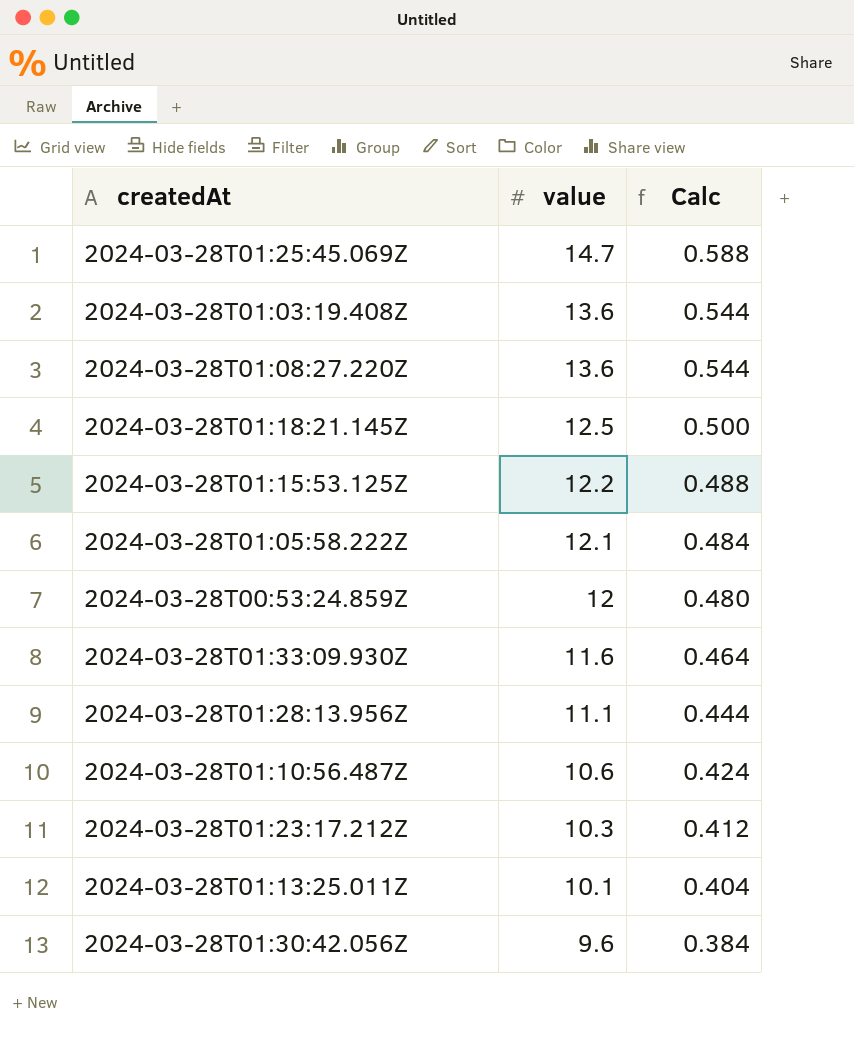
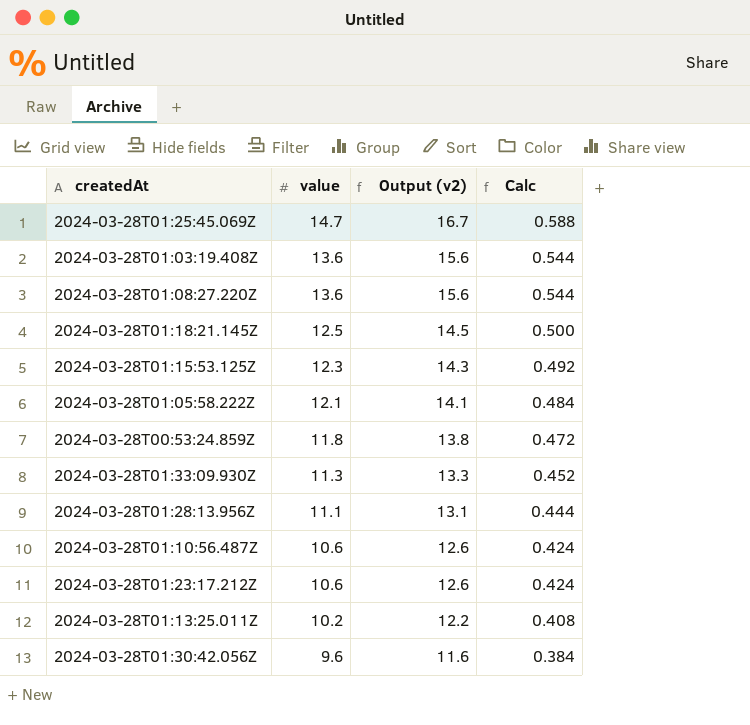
column Output (v2) | formula: none -> [value] + 2
2024-03-28T01:15:53.125Z | value: 12.2 -> 12.3
2024-03-28T01:15:53.125Z | Calc: 0.488 -> 0.492
2024-03-28T00:53:24.859Z | value: 12 -> 11.8
2024-03-28T00:53:24.859Z | Calc: 0.480 -> 0.472
2024-03-28T01:33:09.930Z | value: 11.6 -> 11.3
2024-03-28T01:33:09.930Z | Calc: 0.464 -> 0.452
2024-03-28T01:23:17.212Z | value: 10.3 -> 10.6
2024-03-28T01:23:17.212Z | Calc: 0.412 -> 0.424
2024-03-28T01:13:25.011Z | value: 10.1 -> 10.2
2024-03-28T01:13:25.011Z | Calc: 0.404 -> 0.408

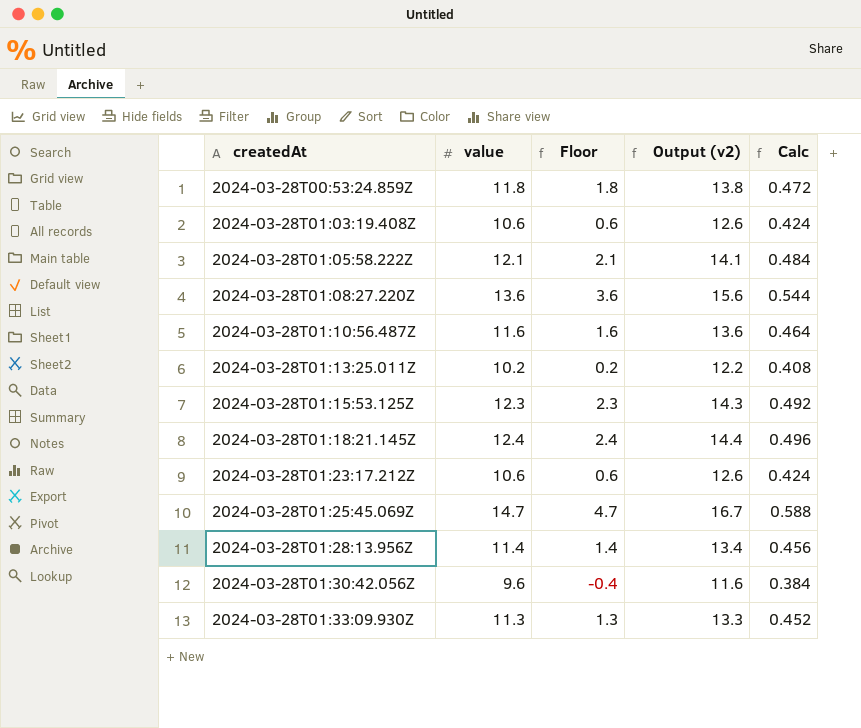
row order: value descending -> createdAt ascending
column Floor | formula: none -> [value] - 10
2024-03-28T01:03:19.408Z | value: 13.6 -> 10.6
2024-03-28T01:03:19.408Z | Output (v2): 15.6 -> 12.6
2024-03-28T01:03:19.408Z | Calc: 0.544 -> 0.424
2024-03-28T01:10:56.487Z | value: 10.6 -> 11.6
2024-03-28T01:10:56.487Z | Output (v2): 12.6 -> 13.6
2024-03-28T01:10:56.487Z | Calc: 0.424 -> 0.464
2024-03-28T01:18:21.145Z | value: 12.5 -> 12.4
2024-03-28T01:18:21.145Z | Output (v2): 14.5 -> 14.4
2024-03-28T01:18:21.145Z | Calc: 0.500 -> 0.496
2024-03-28T01:28:13.956Z | value: 11.1 -> 11.4
2024-03-28T01:28:13.956Z | Output (v2): 13.1 -> 13.4
2024-03-28T01:28:13.956Z | Calc: 0.444 -> 0.456

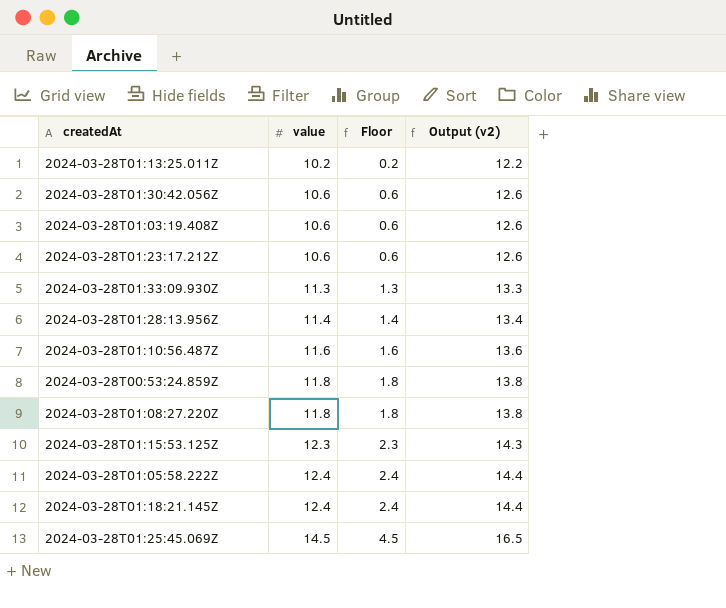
row order: createdAt ascending -> value ascending
column Calc | formula: [value] * 0.04 -> none
2024-03-28T01:30:42.056Z | value: 9.6 -> 10.6
2024-03-28T01:30:42.056Z | Floor: -0.4 -> 0.6
2024-03-28T01:30:42.056Z | Output (v2): 11.6 -> 12.6
2024-03-28T01:08:27.220Z | value: 13.6 -> 11.8
2024-03-28T01:08:27.220Z | Floor: 3.6 -> 1.8
2024-03-28T01:08:27.220Z | Output (v2): 15.6 -> 13.8
2024-03-28T01:05:58.222Z | value: 12.1 -> 12.4
2024-03-28T01:05:58.222Z | Floor: 2.1 -> 2.4
2024-03-28T01:05:58.222Z | Output (v2): 14.1 -> 14.4
2024-03-28T01:25:45.069Z | value: 14.7 -> 14.5
2024-03-28T01:25:45.069Z | Floor: 4.7 -> 4.5
2024-03-28T01:25:45.069Z | Output (v2): 16.7 -> 16.5

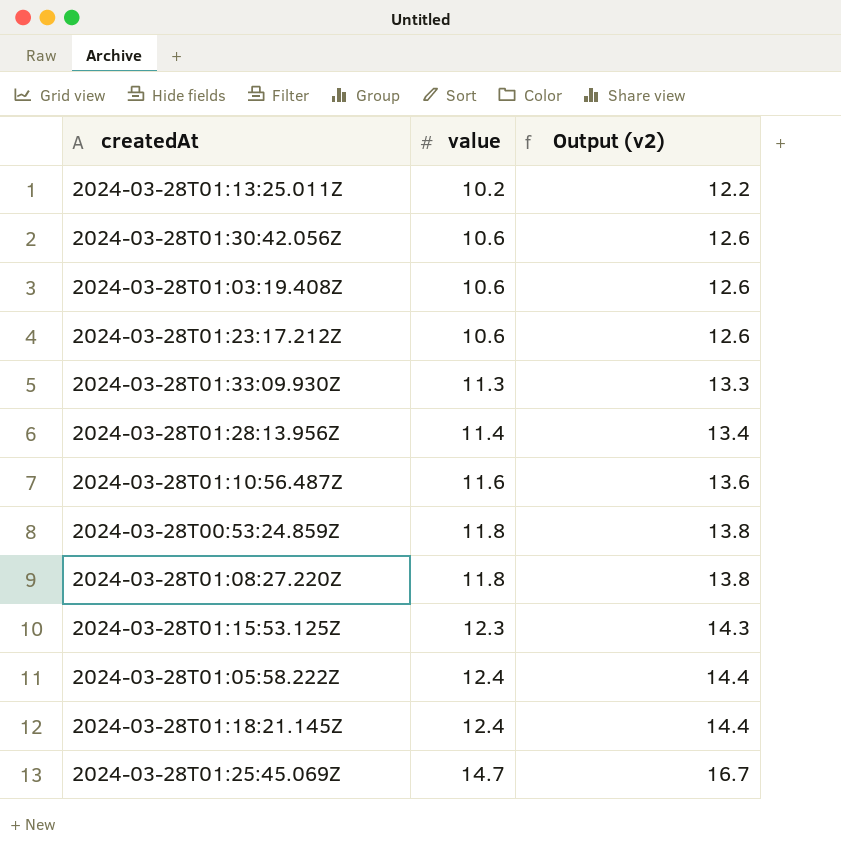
column Floor | formula: [value] - 10 -> none
2024-03-28T01:25:45.069Z | value: 14.5 -> 14.7
2024-03-28T01:25:45.069Z | Output (v2): 16.5 -> 16.7

